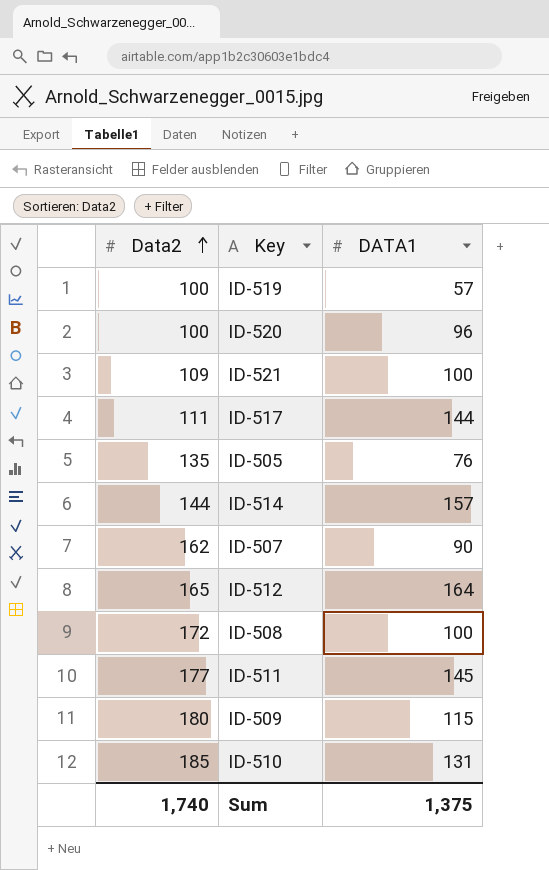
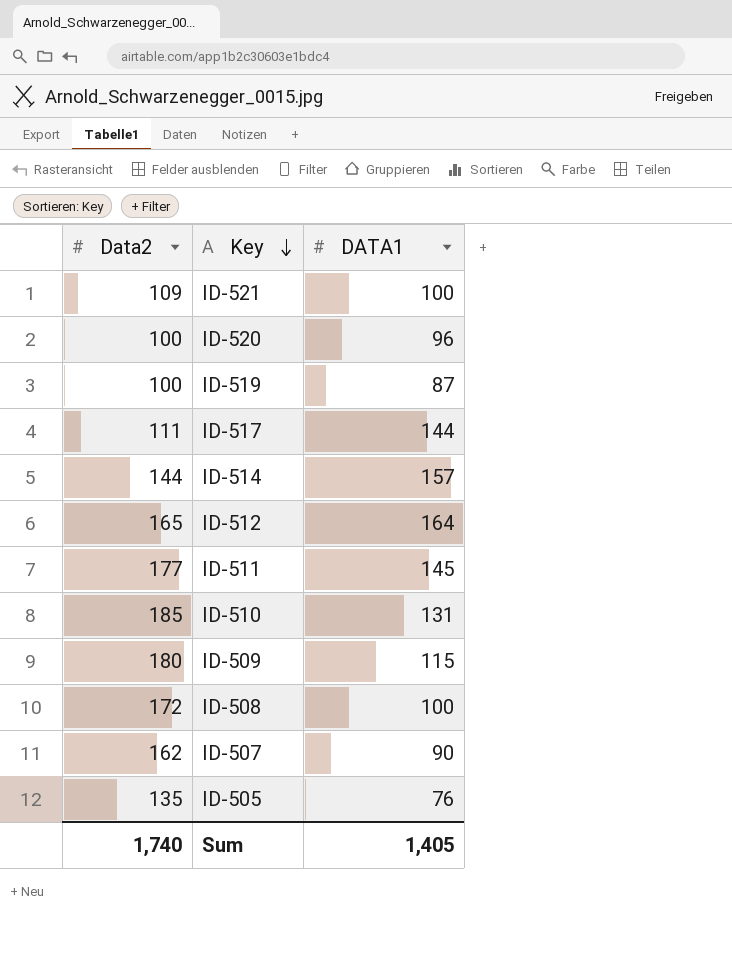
row order: Data2 ascending -> Key descending
ID-519 | DATA1: 57 -> 87
Sum | DATA1: 1,375 -> 1,405

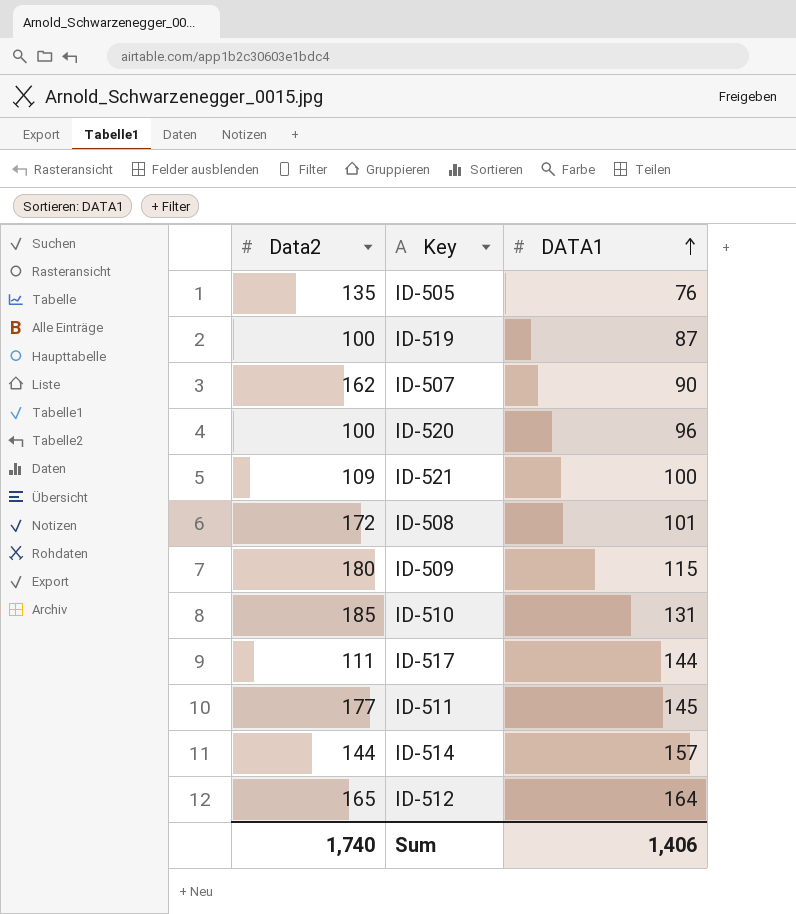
row order: Key descending -> DATA1 ascending
ID-508 | DATA1: 100 -> 101
Sum | DATA1: 1,405 -> 1,406

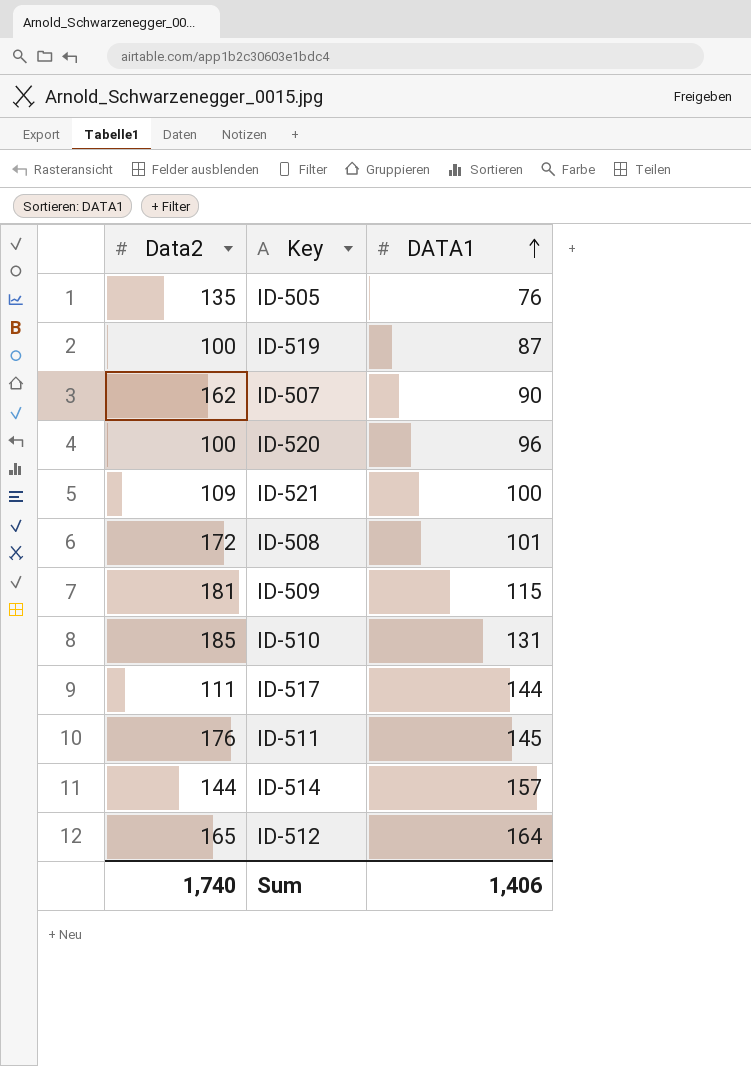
ID-509 | Data2: 180 -> 181
ID-511 | Data2: 177 -> 176

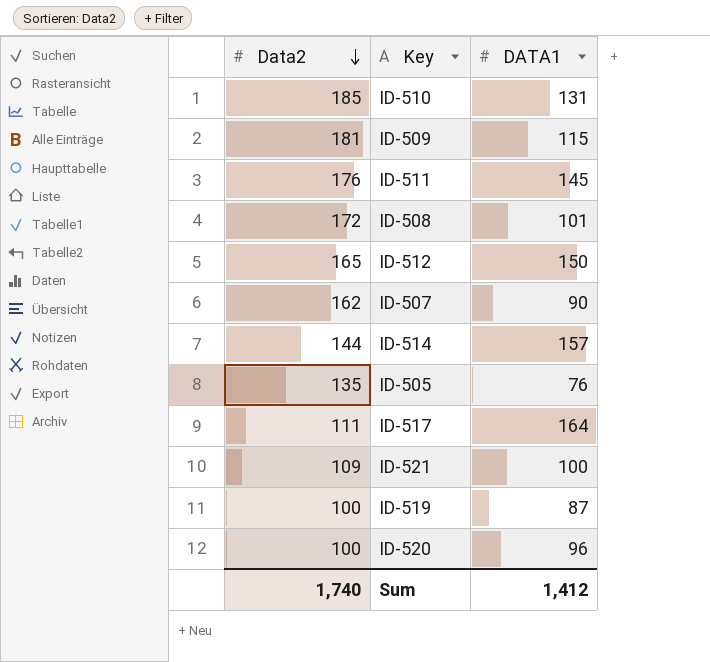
row order: DATA1 ascending -> Data2 descending
ID-512 | DATA1: 164 -> 150
ID-517 | DATA1: 144 -> 164
Sum | DATA1: 1,406 -> 1,412

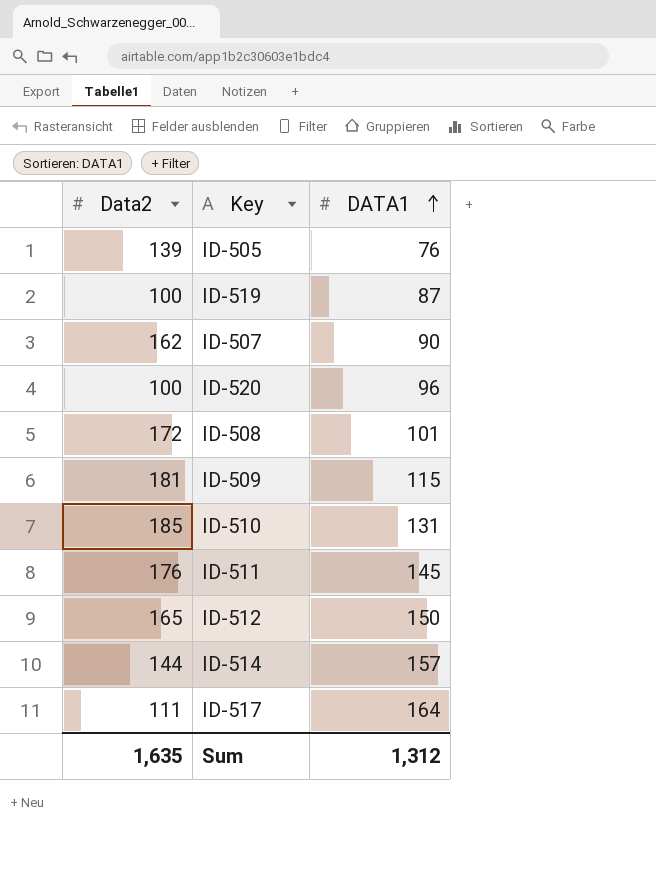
row order: Data2 descending -> DATA1 ascending
row ID-521: 109 | 100 -> none
ID-505 | Data2: 135 -> 139
Sum | Data2: 1,740 -> 1,635
Sum | DATA1: 1,412 -> 1,312

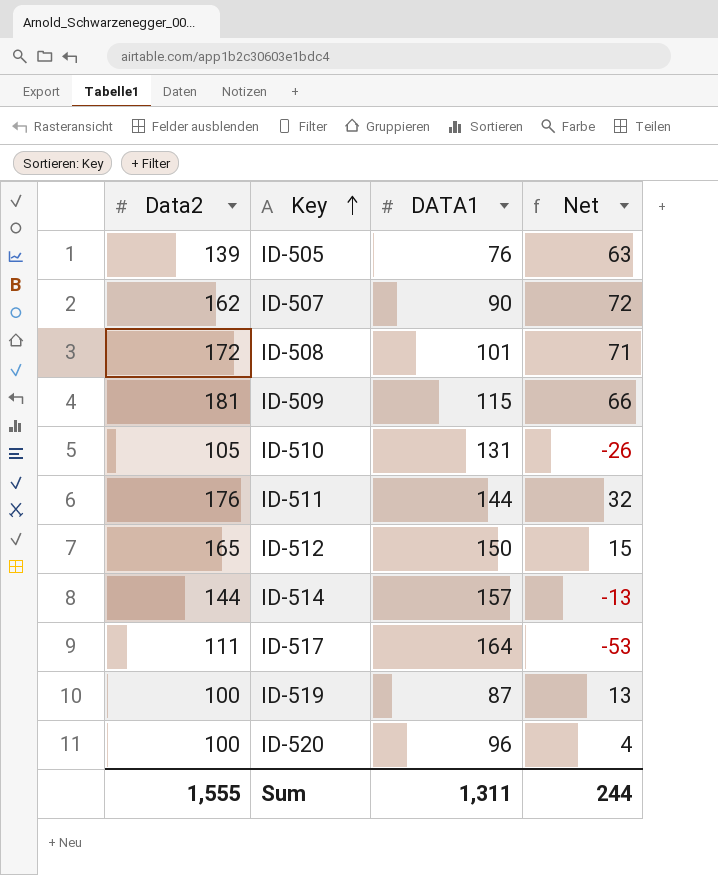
row order: DATA1 ascending -> Key ascending
column Net | formula: none -> [Data2] - [DATA1]
ID-510 | Data2: 185 -> 105
ID-511 | DATA1: 145 -> 144
Sum | Data2: 1,635 -> 1,555
Sum | DATA1: 1,312 -> 1,311

